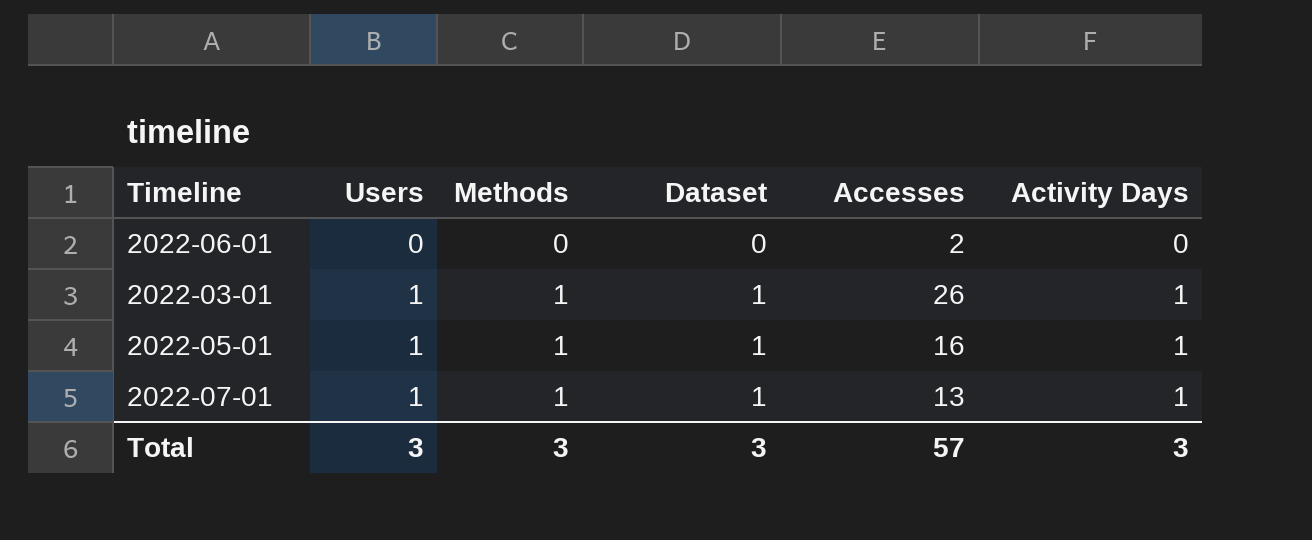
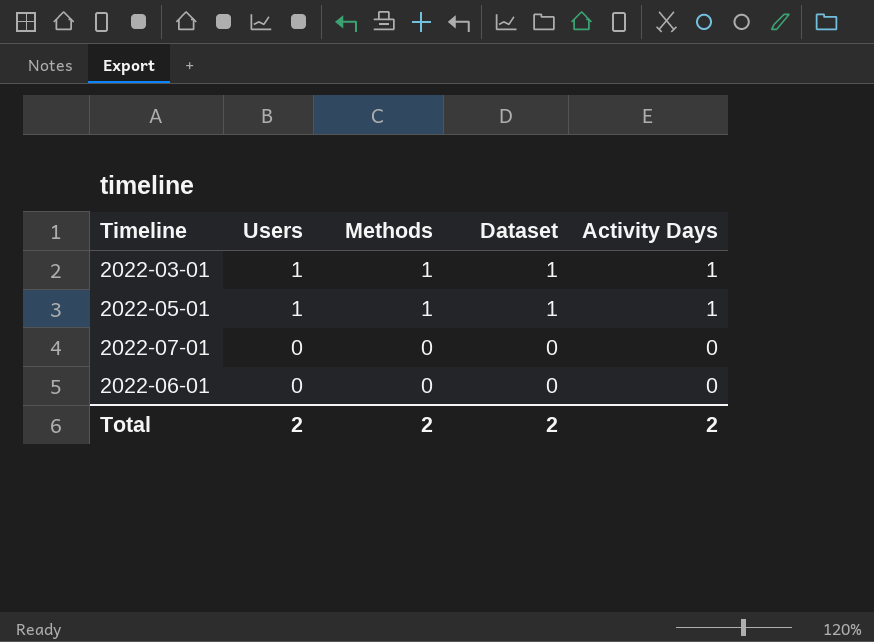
row order: Users ascending -> Users descending
column Accesses | position: 5 -> none
2022-07-01 | Users: 1 -> 0
2022-07-01 | Methods: 1 -> 0
2022-07-01 | Dataset: 1 -> 0
2022-07-01 | Activity Days: 1 -> 0
Total | Users: 3 -> 2
Total | Methods: 3 -> 2
Total | Dataset: 3 -> 2
Total | Activity Days: 3 -> 2

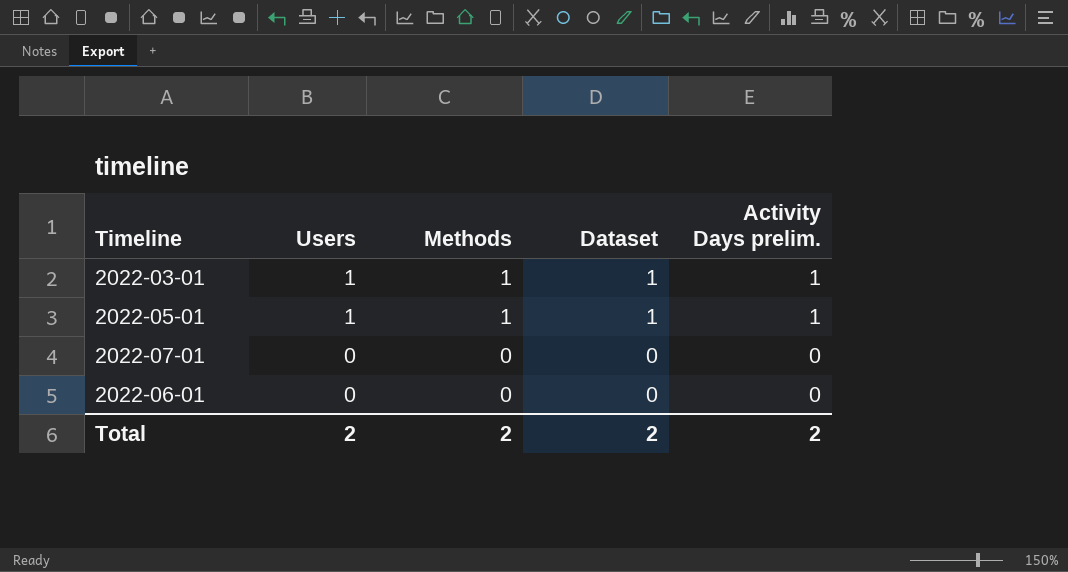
column name: Activity Days -> Activity Days prelim.

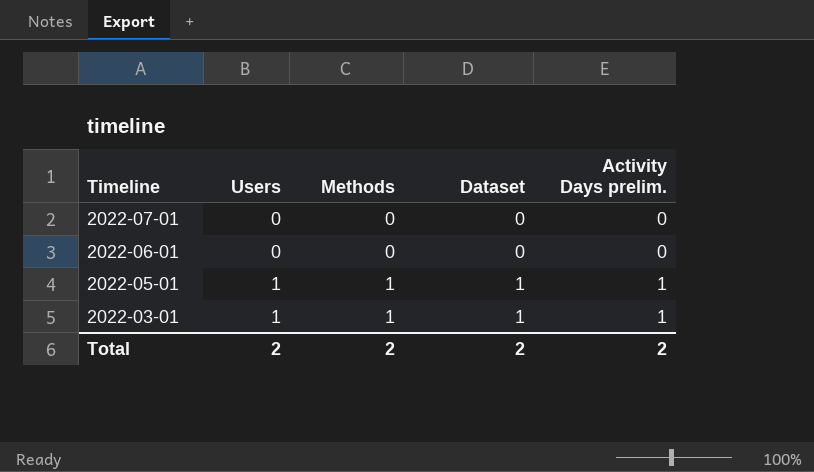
row order: Users descending -> Timeline descending

